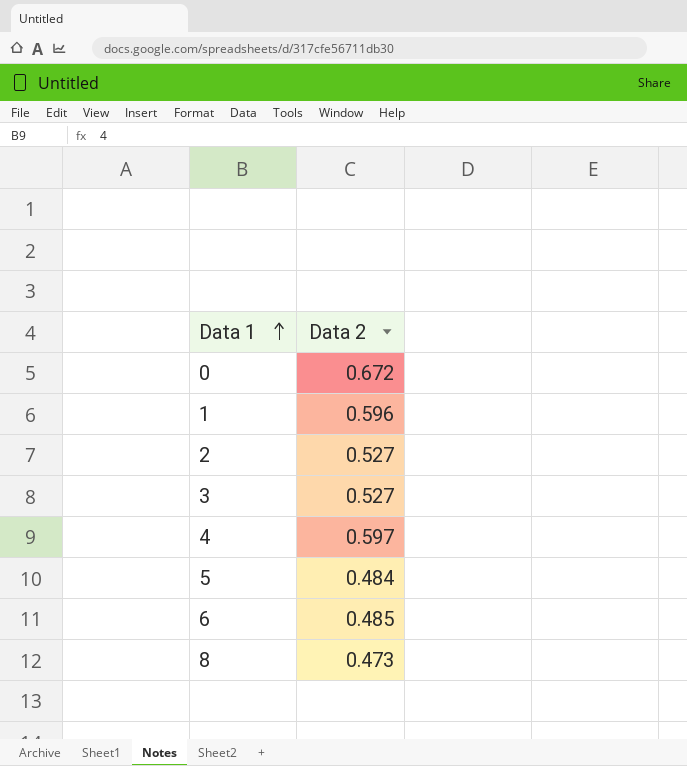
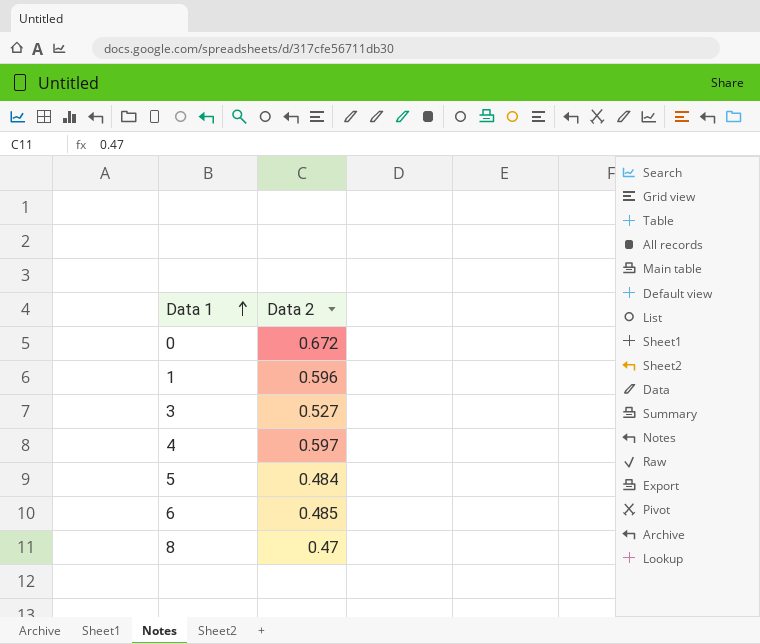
row 2: 0.527 -> none
8 | Data 2: 0.473 -> 0.47

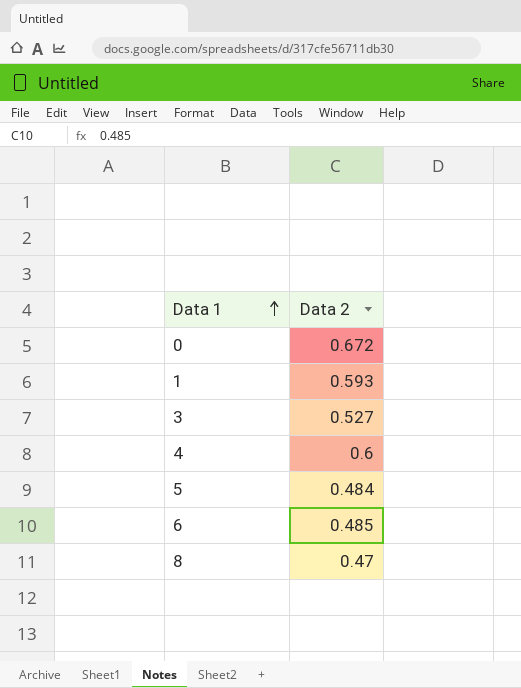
1 | Data 2: 0.596 -> 0.593
4 | Data 2: 0.597 -> 0.6

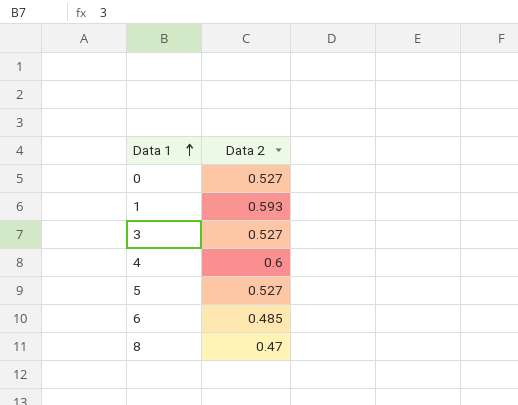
0 | Data 2: 0.672 -> 0.527
5 | Data 2: 0.484 -> 0.527

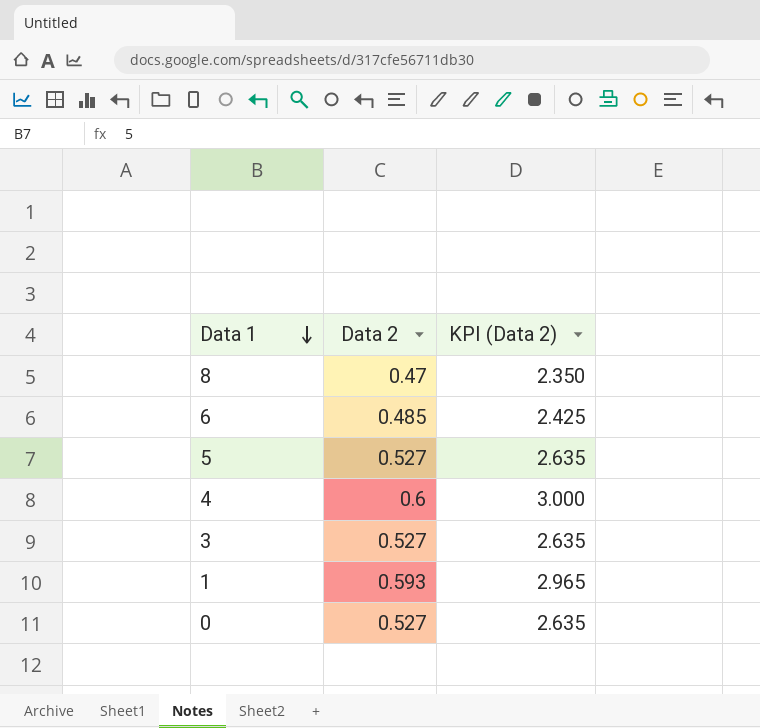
row order: Data 1 ascending -> Data 1 descending
column KPI (Data 2) | formula: none -> [Data 2] * 5

